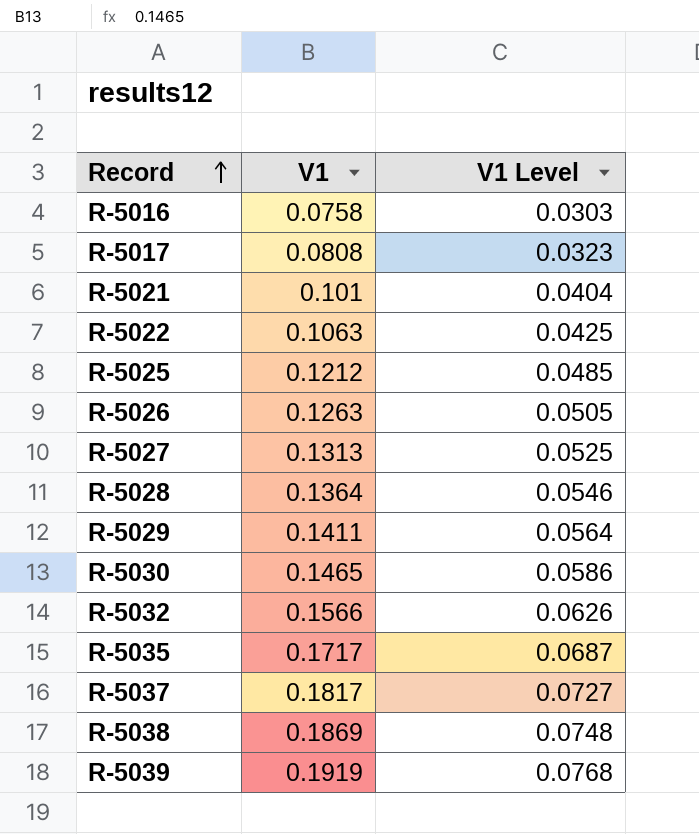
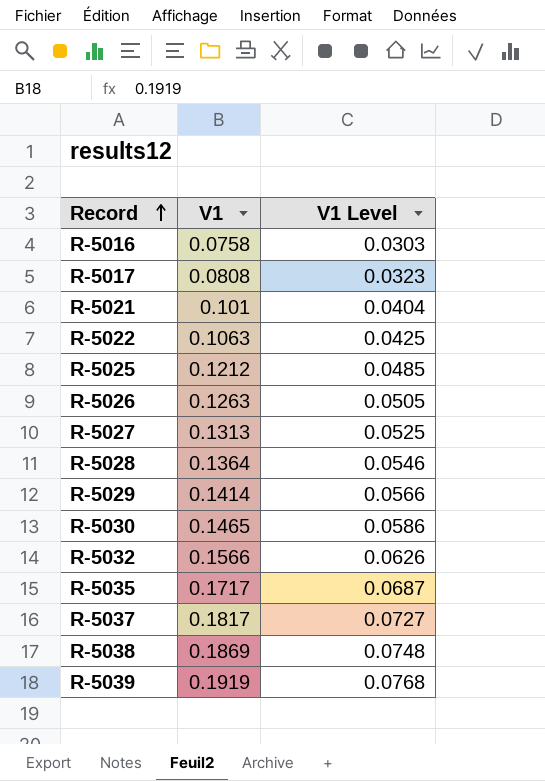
R-5029 | V1: 0.1411 -> 0.1414
R-5029 | V1 Level: 0.0564 -> 0.0566

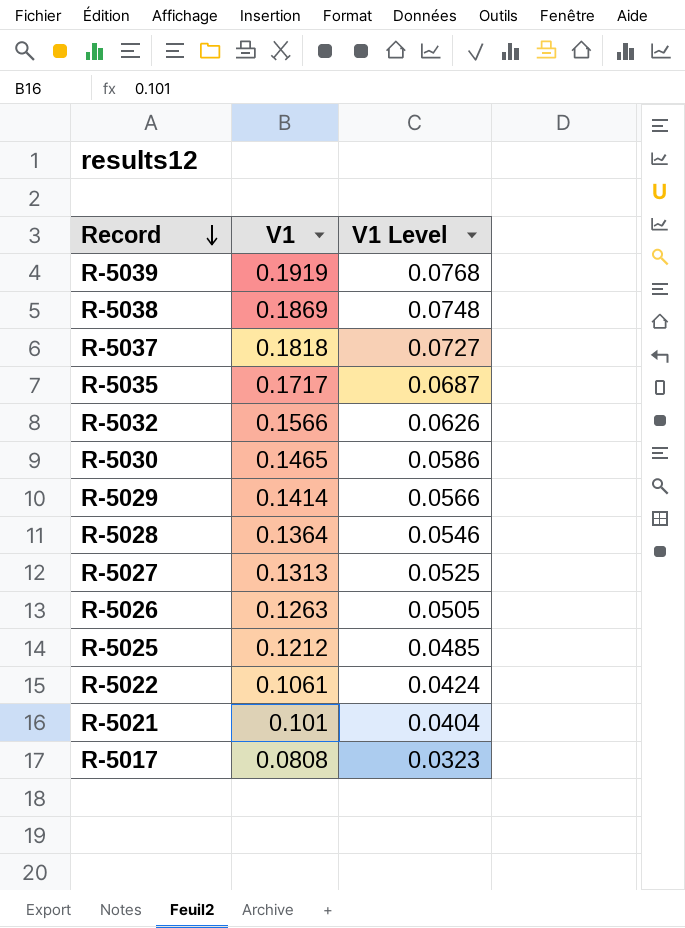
row order: Record ascending -> Record descending
row R-5016: 0.0758 | 0.0303 -> none
R-5037 | V1: 0.1817 -> 0.1818
R-5022 | V1: 0.1063 -> 0.1061
R-5022 | V1 Level: 0.0425 -> 0.0424

